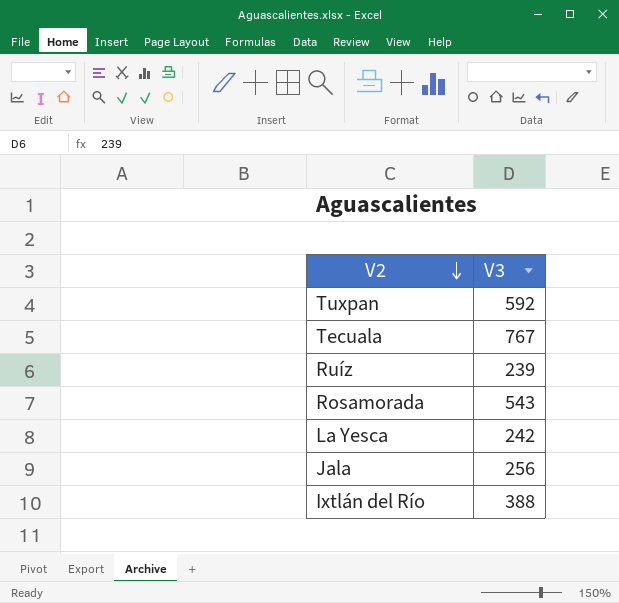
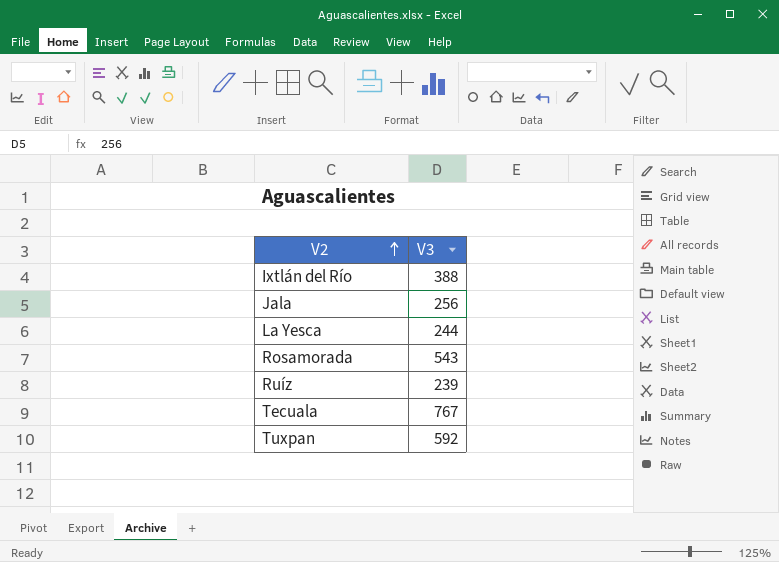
row order: V2 descending -> V2 ascending
La Yesca | V3: 242 -> 244

